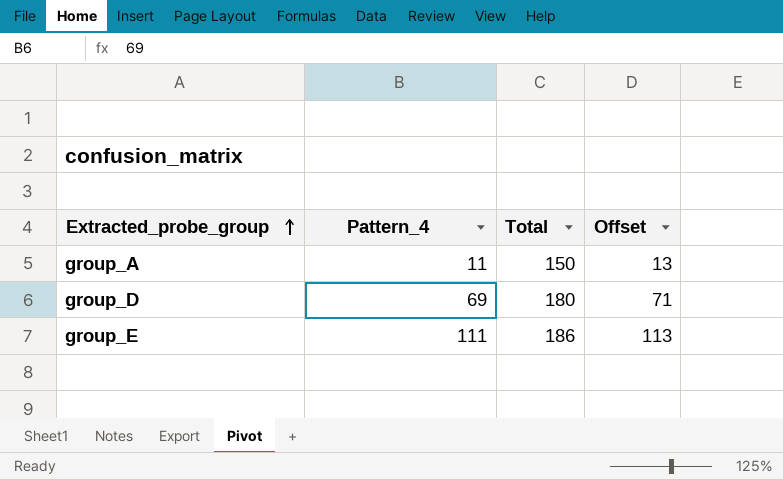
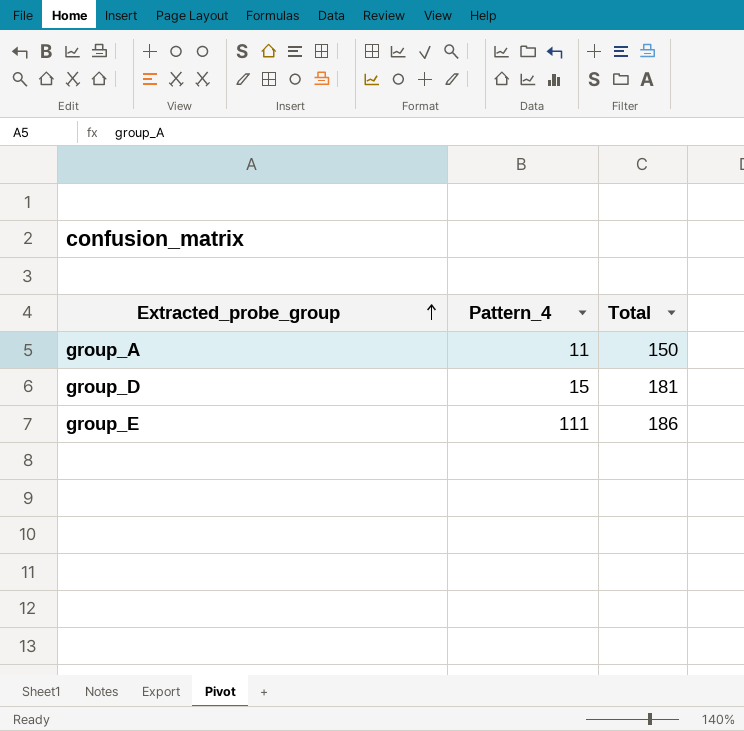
column Offset | formula: [Pattern_4] + 2 -> none
group_D | Pattern_4: 69 -> 15
group_D | Total: 180 -> 181

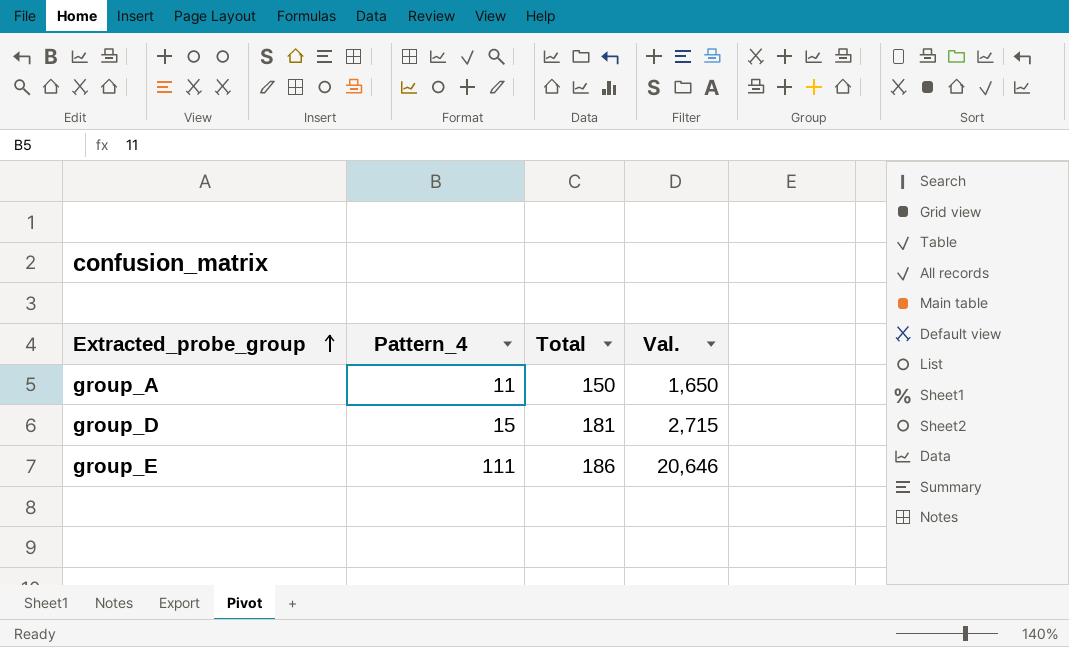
column Val. | formula: none -> [Pattern_4] * [Total]

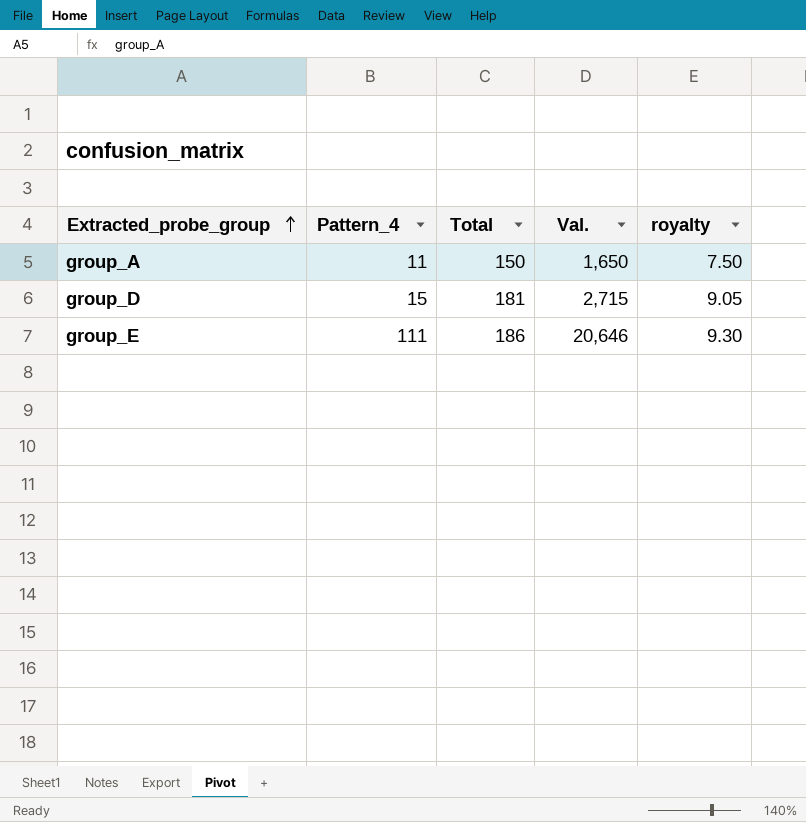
column royalty | formula: none -> [Total] * 0.05

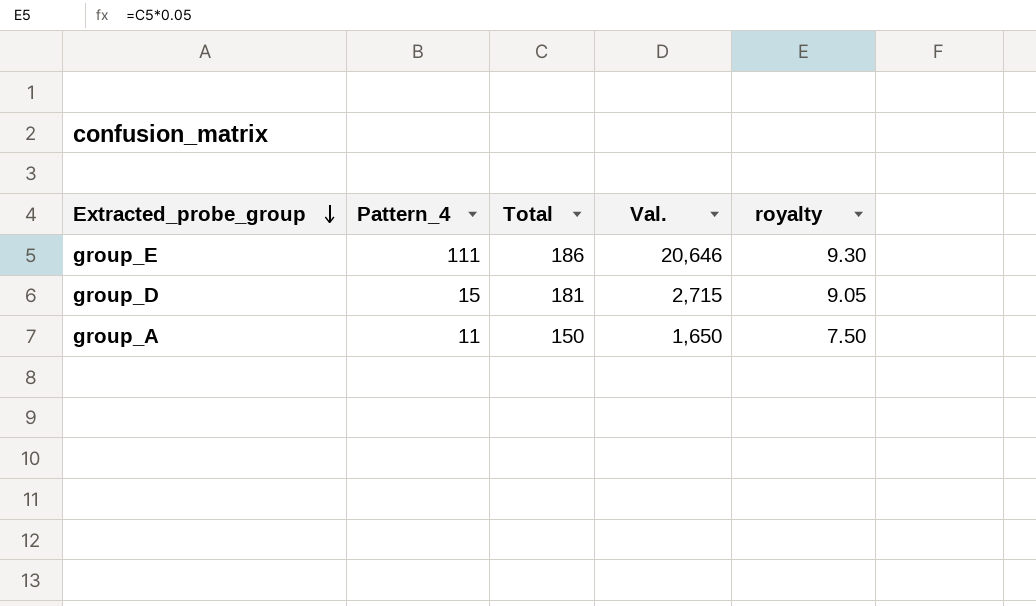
row order: Extracted_probe_group ascending -> Extracted_probe_group descending

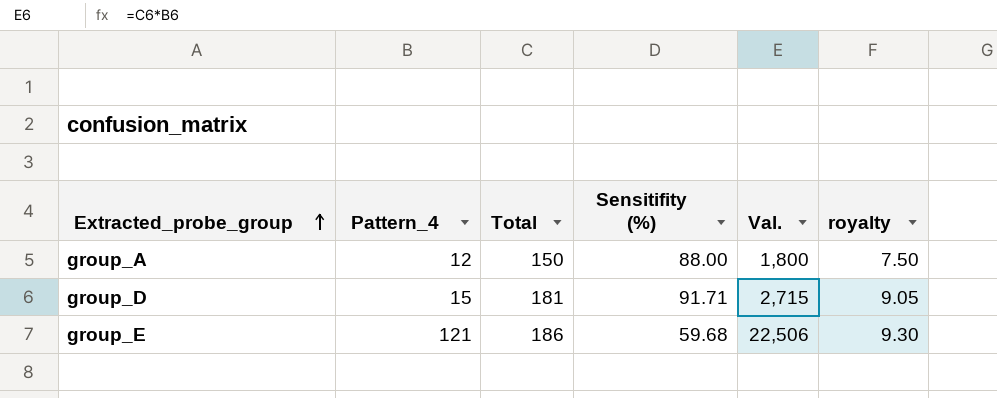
row order: Extracted_probe_group descending -> Extracted_probe_group ascending
column Sensitifity (%) | position: none -> 4
group_A | Pattern_4: 11 -> 12
group_A | Val.: 1,650 -> 1,800
group_E | Pattern_4: 111 -> 121
group_E | Val.: 20,646 -> 22,506

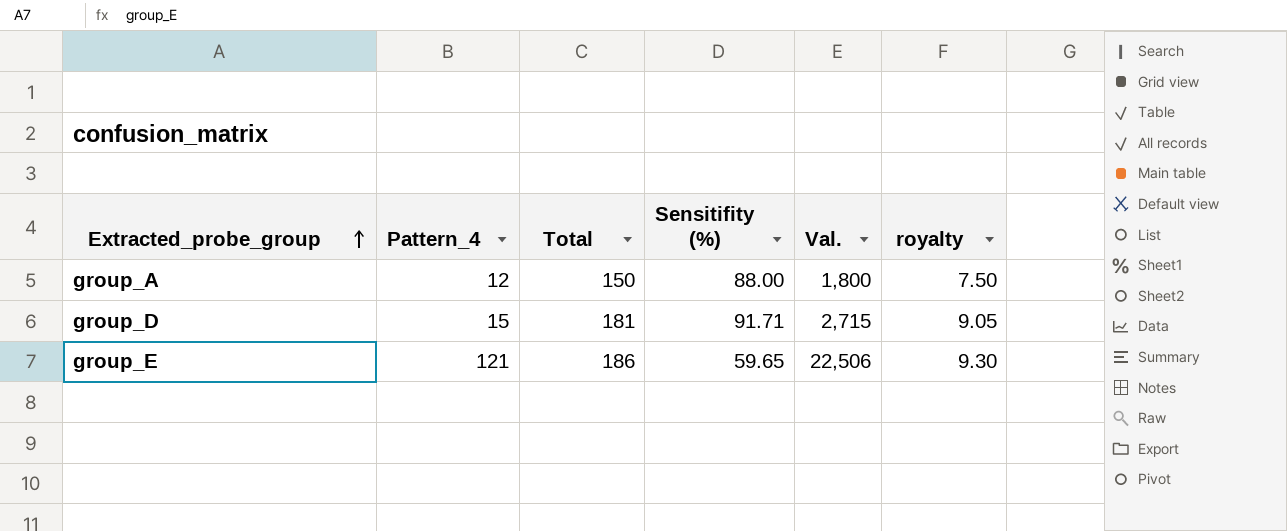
group_E | Sensitifity (%): 59.68 -> 59.65

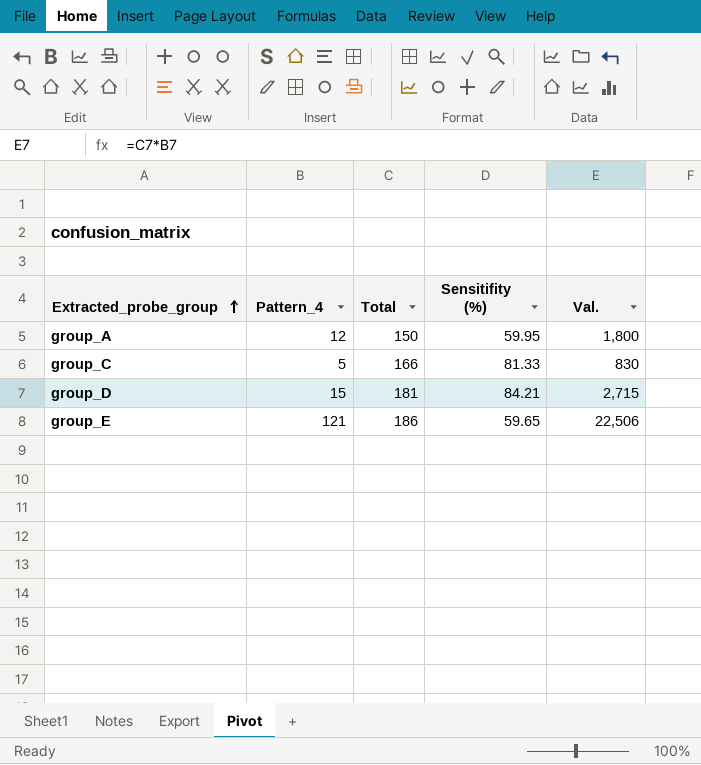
column royalty | formula: [Total] * 0.05 -> none
group_A | Sensitifity (%): 88.00 -> 59.95
row group_C: none -> 5 | 166 | 81.33 | 830
group_D | Sensitifity (%): 91.71 -> 84.21

